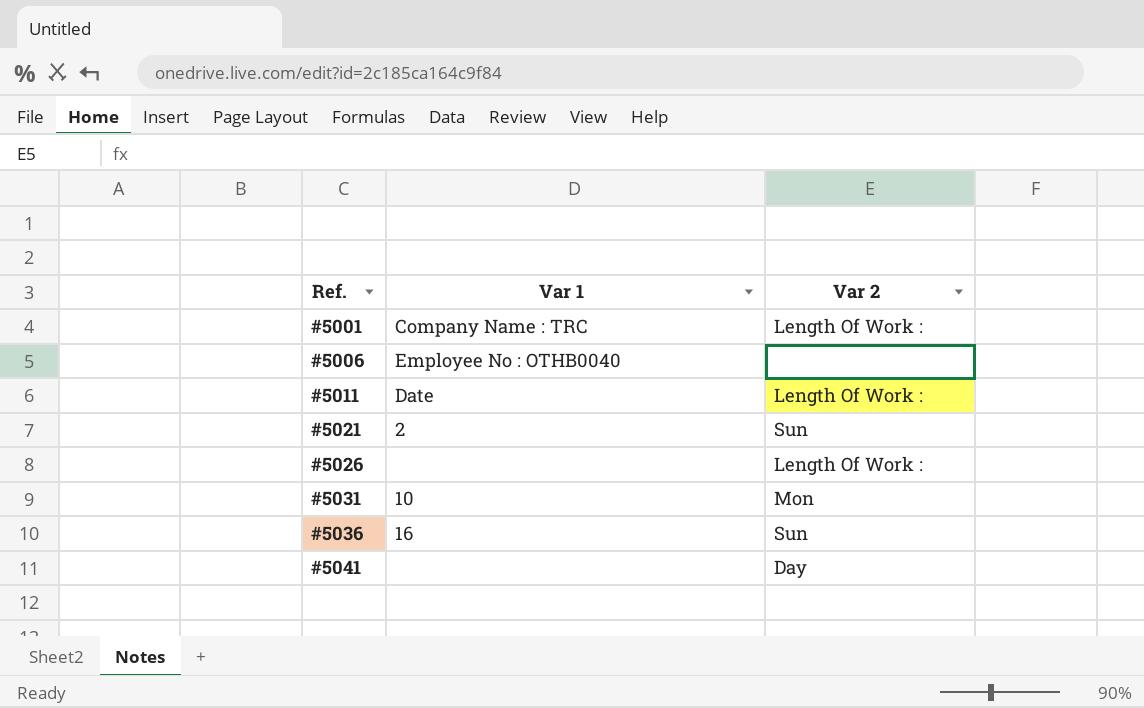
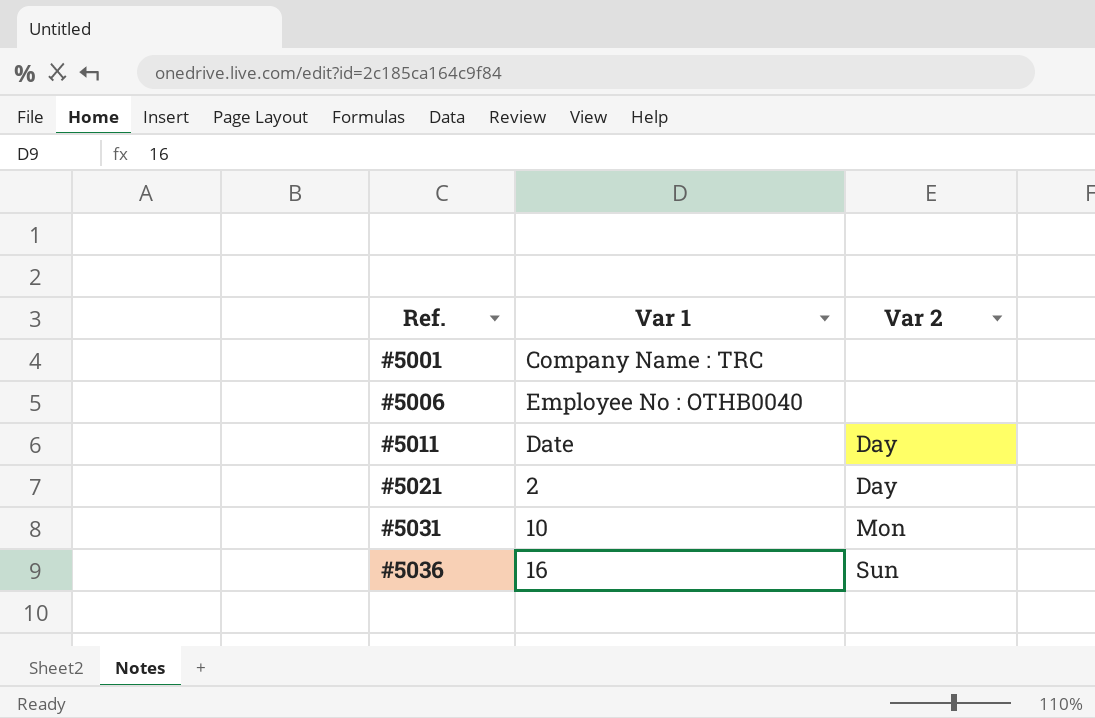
row #5026: none | Length Of Work : -> none
row #5041: none | Day -> none
#5001 | Var 2: Length Of Work : -> none
#5011 | Var 2: Length Of Work : -> Day
#5021 | Var 2: Sun -> Day

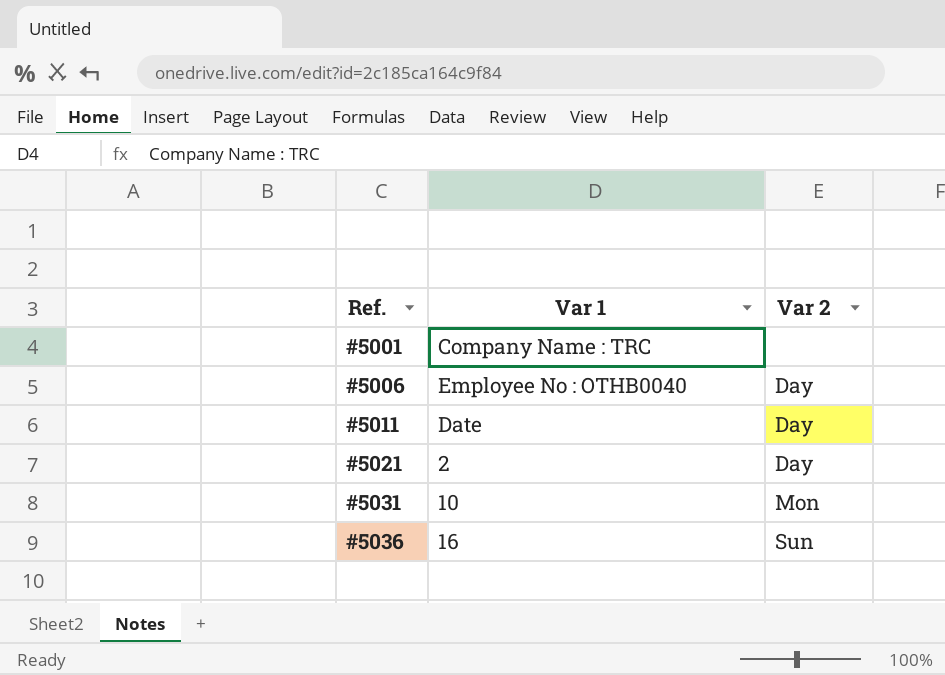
#5006 | Var 2: none -> Day

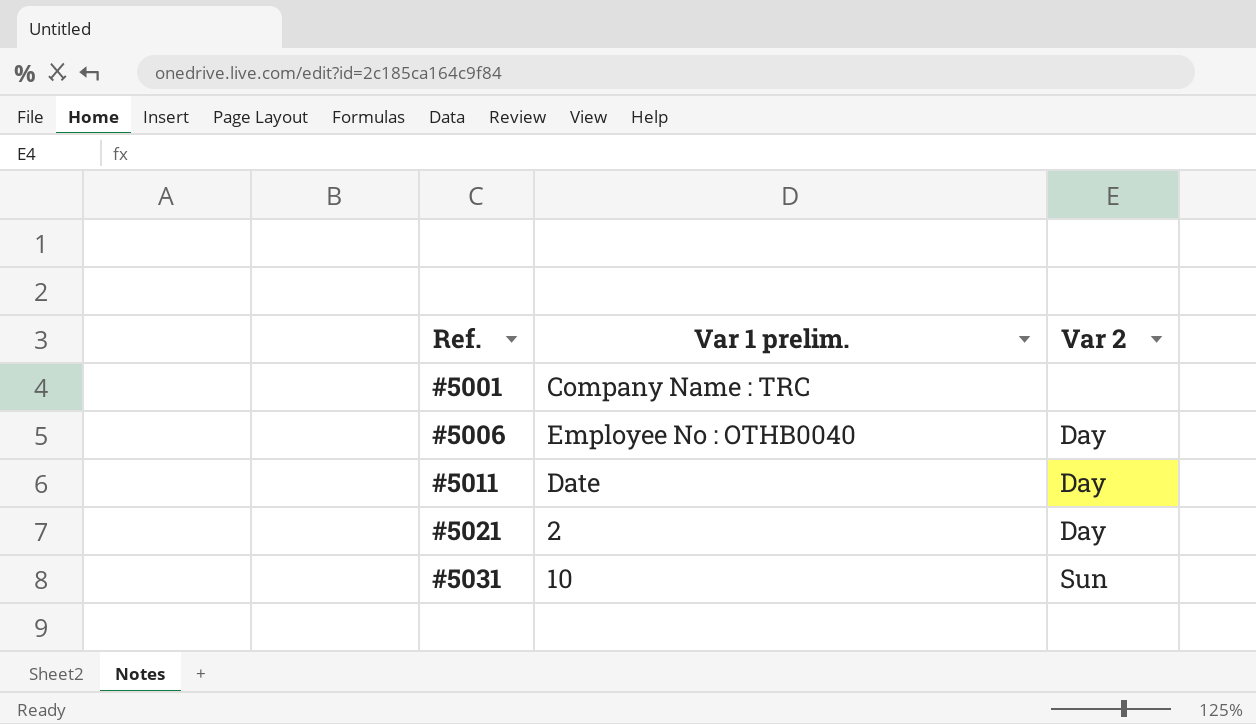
column name: Var 1 -> Var 1 prelim.
row #5036: 16 | Sun -> none
#5031 | Var 2: Mon -> Sun

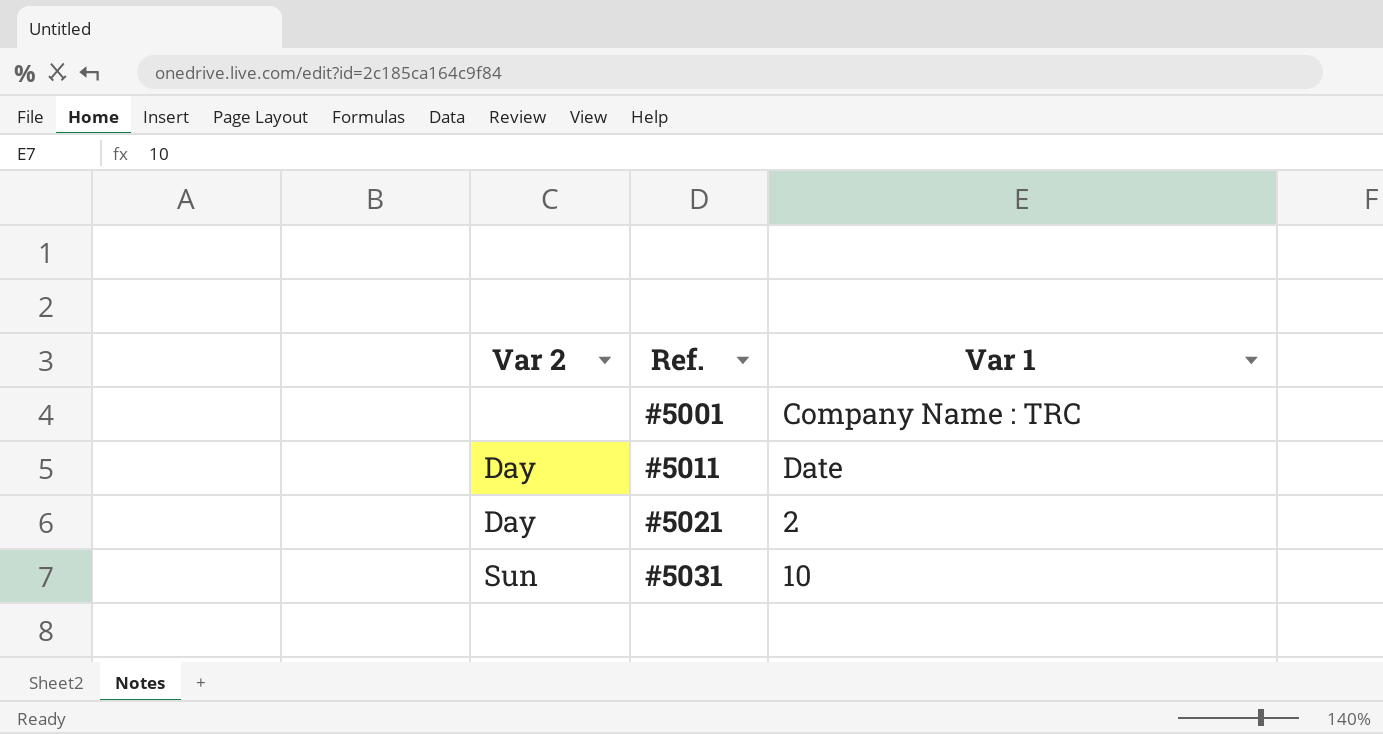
column Var 2 | position: 3 -> 1
column name: Var 1 prelim. -> Var 1
row #5006: Employee No : OTHB0040 | Day -> none

